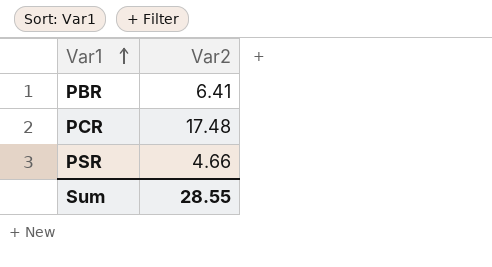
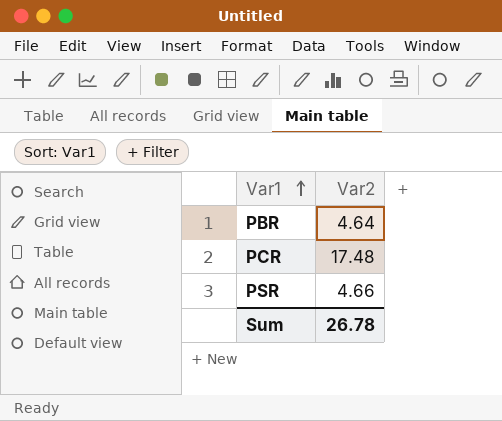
PBR | Var2: 6.41 -> 4.64
Sum | Var2: 28.55 -> 26.78

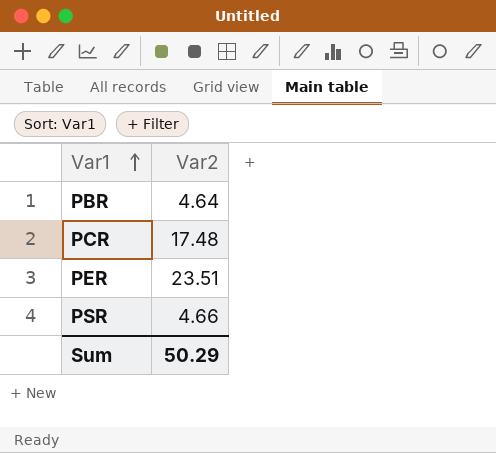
row PER: none -> 23.51
Sum | Var2: 26.78 -> 50.29

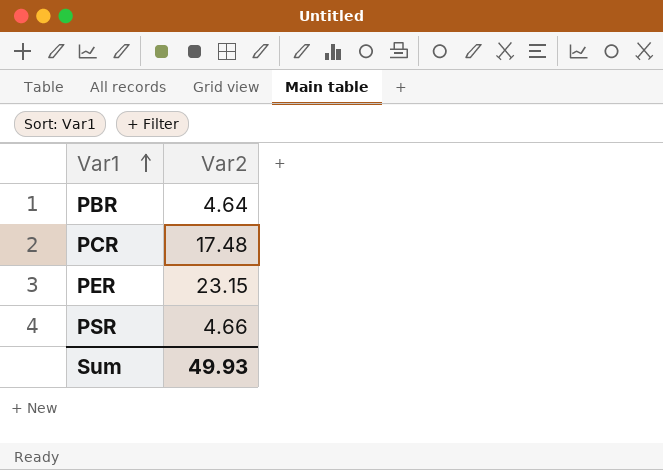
PER | Var2: 23.51 -> 23.15
Sum | Var2: 50.29 -> 49.93

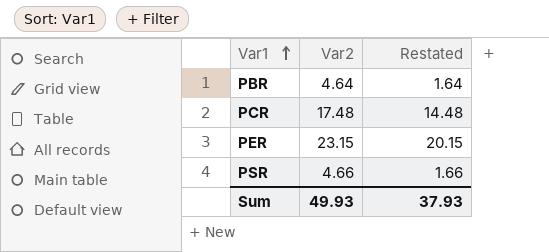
column Restated | formula: none -> [Var2] - 3

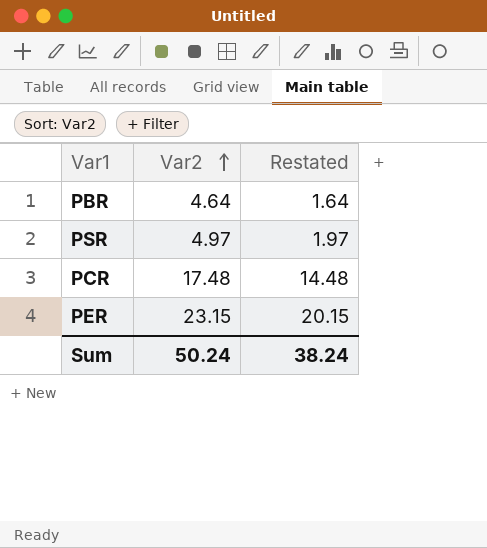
row order: Var1 ascending -> Var2 ascending
PSR | Var2: 4.66 -> 4.97
PSR | Restated: 1.66 -> 1.97
Sum | Var2: 49.93 -> 50.24
Sum | Restated: 37.93 -> 38.24

